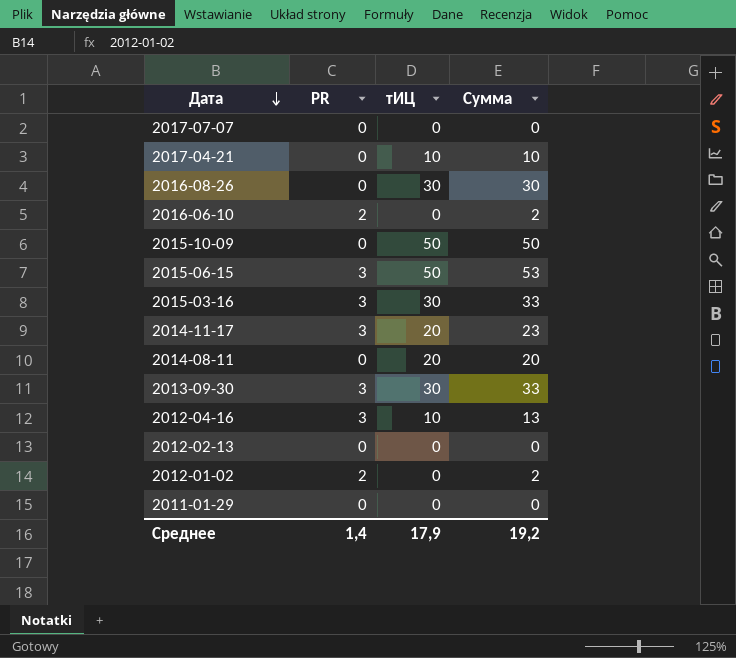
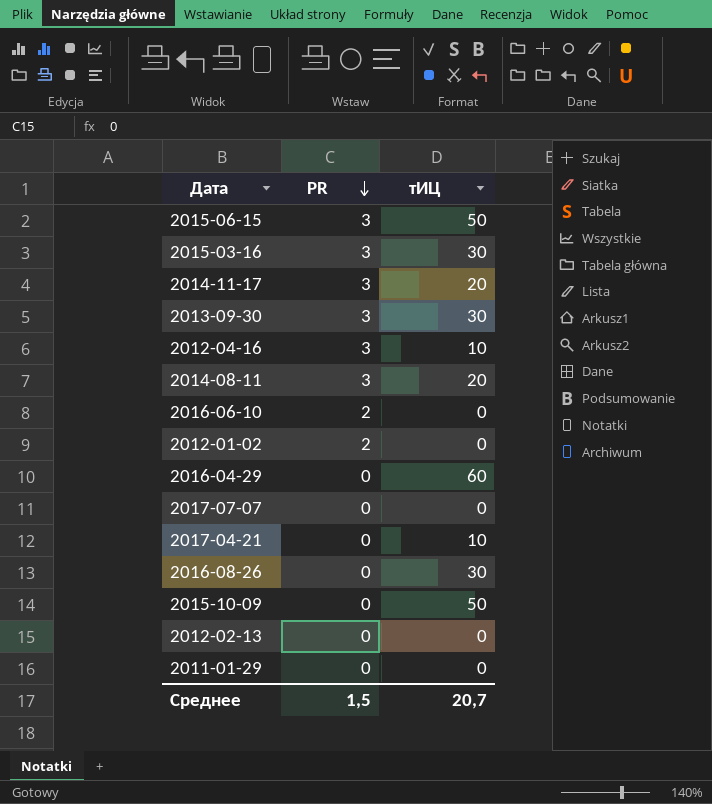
row order: Дата descending -> PR descending
column Сумма | formula: [PR] + [тИЦ] -> none
2014-08-11 | PR: 0 -> 3
row 2016-04-29: none -> 0 | 60
Среднее | PR: 1,4 -> 1,5
Среднее | тИЦ: 17,9 -> 20,7

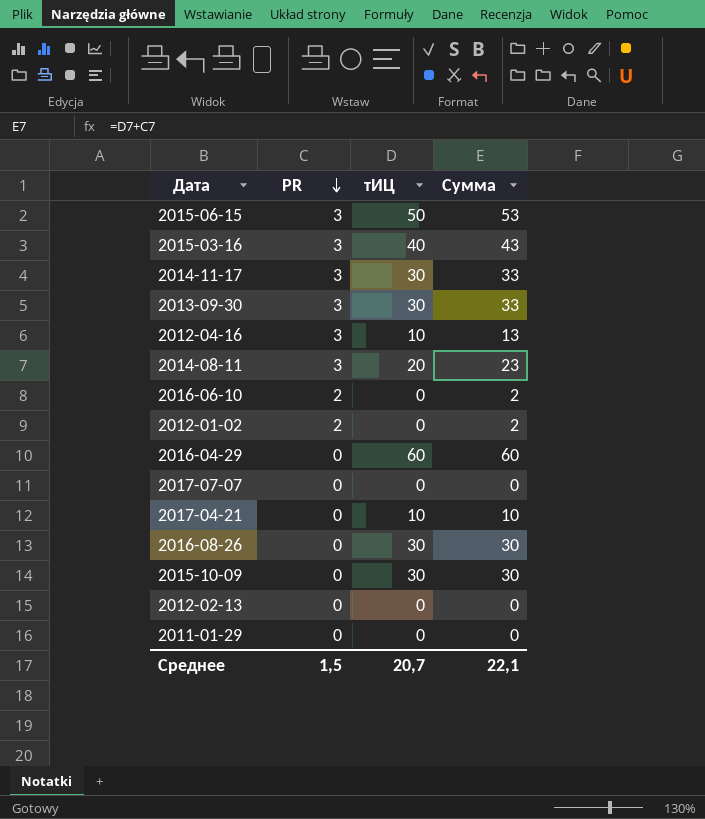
column Сумма | formula: none -> [PR] + [тИЦ]
2015-03-16 | тИЦ: 30 -> 40
2014-11-17 | тИЦ: 20 -> 30
2015-10-09 | тИЦ: 50 -> 30

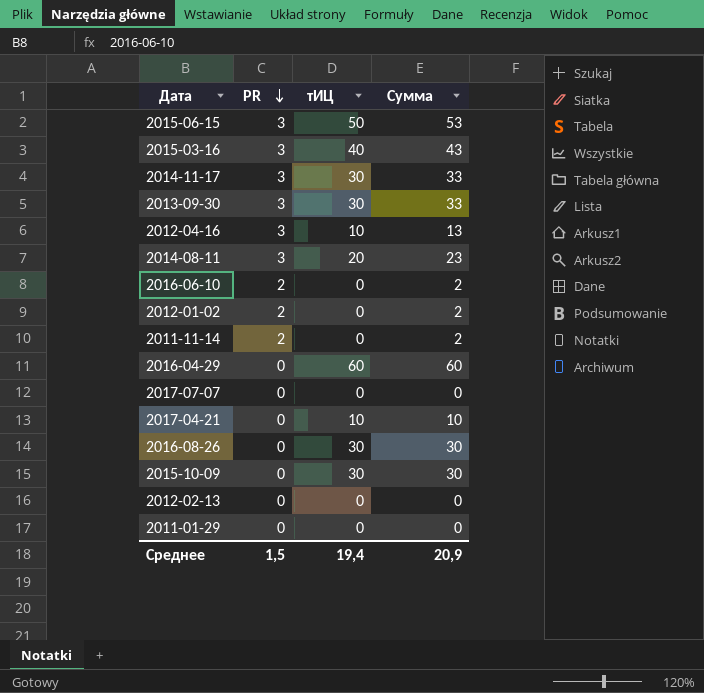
row 2011-11-14: none -> 2 | 0 | 2
Среднее | тИЦ: 20,7 -> 19,4
Среднее | Сумма: 22,1 -> 20,9

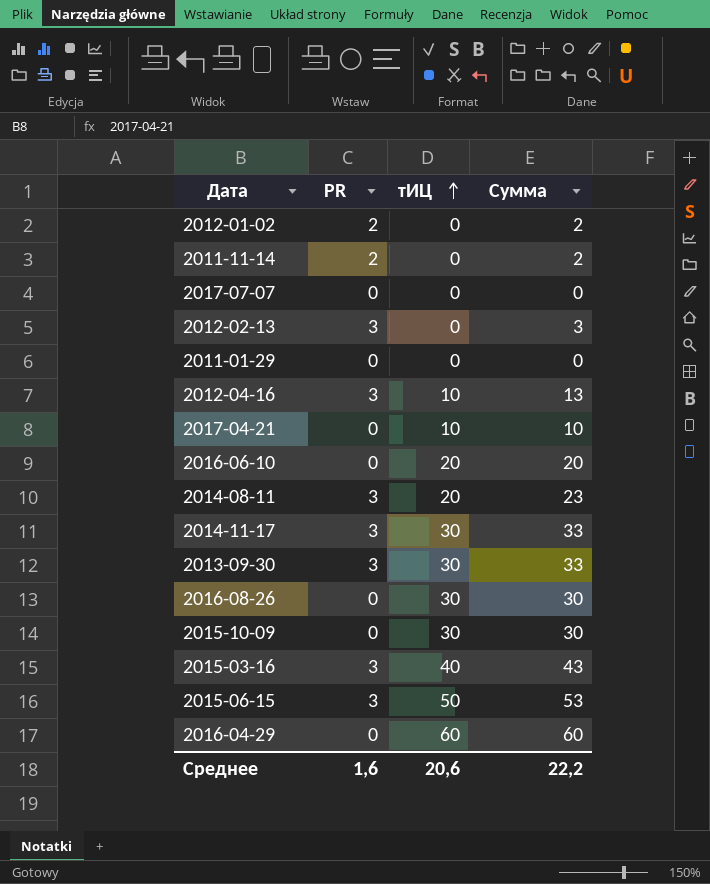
row order: PR descending -> тИЦ ascending
2012-02-13 | PR: 0 -> 3
2012-02-13 | Сумма: 0 -> 3
2016-06-10 | PR: 2 -> 0
2016-06-10 | тИЦ: 0 -> 20
2016-06-10 | Сумма: 2 -> 20
Среднее | PR: 1,5 -> 1,6
Среднее | тИЦ: 19,4 -> 20,6
Среднее | Сумма: 20,9 -> 22,2

